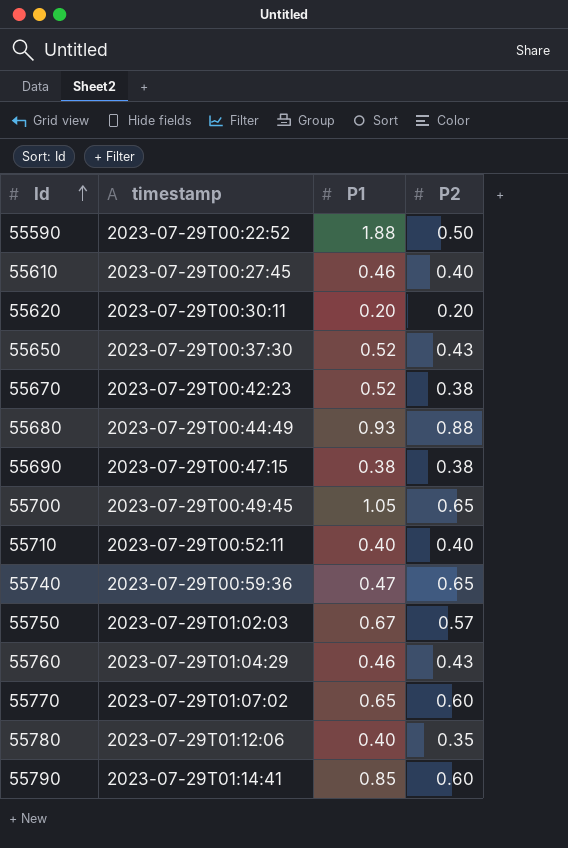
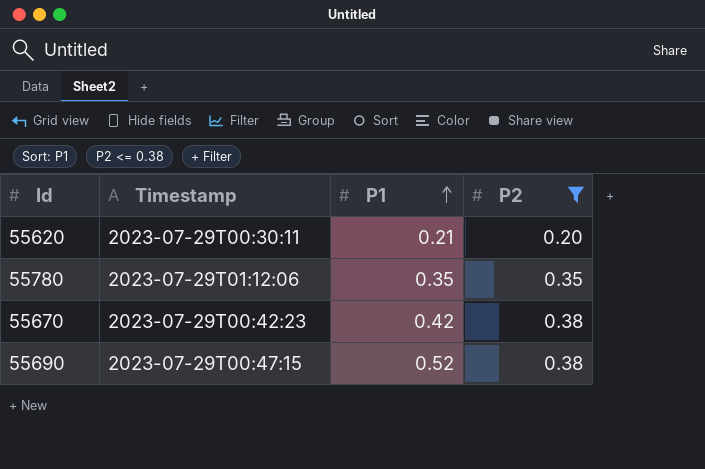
filter: none -> P2 <= 0.38
row order: Id ascending -> P1 ascending
column name: timestamp -> Timestamp
55620 | P1: 0.20 -> 0.21
55780 | P1: 0.40 -> 0.35
55670 | P1: 0.52 -> 0.42
55690 | P1: 0.38 -> 0.52

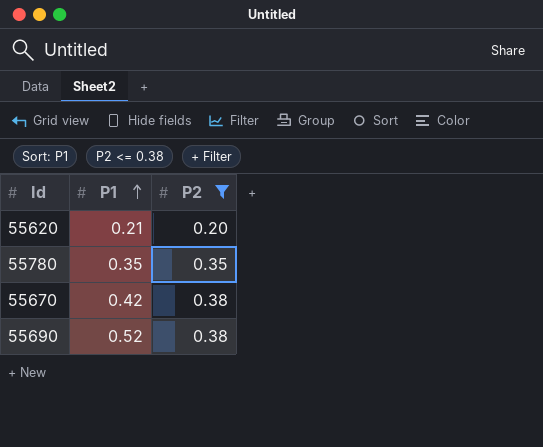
column Timestamp | position: 2 -> none

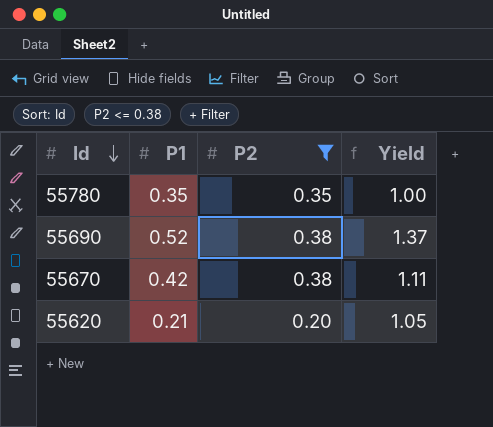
row order: P1 ascending -> Id descending
column Yield | formula: none -> [P1] / [P2]

